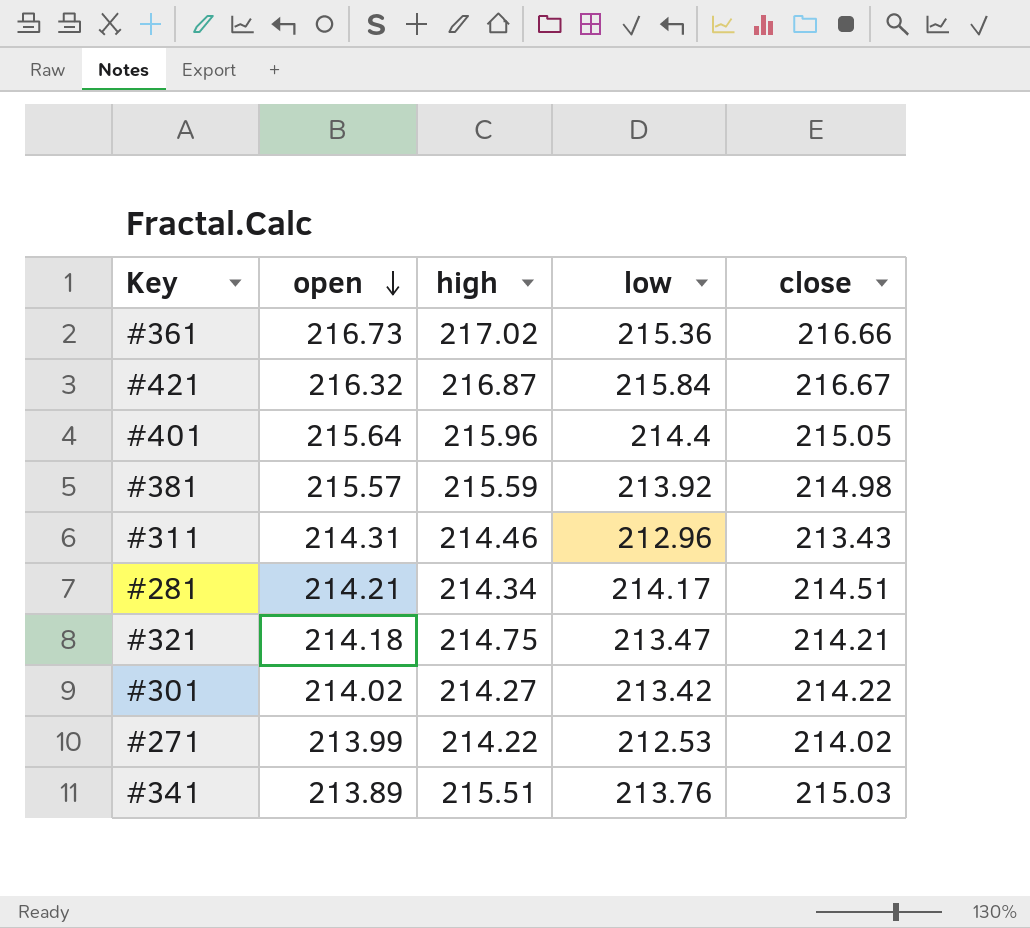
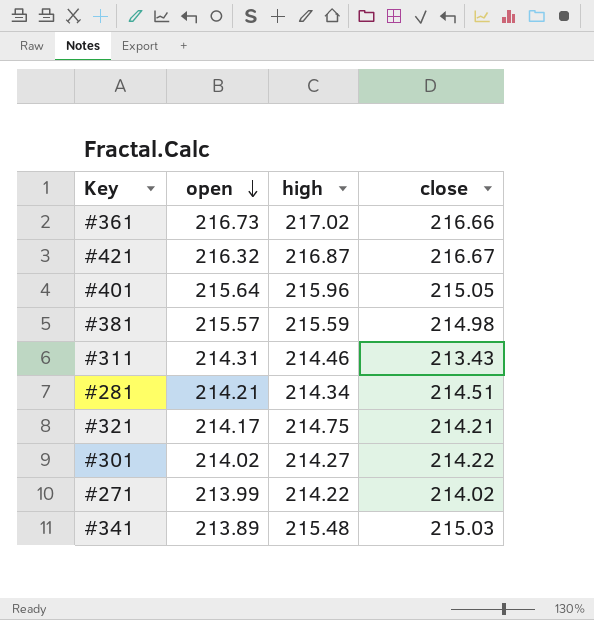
column low | position: 4 -> none
#321 | open: 214.18 -> 214.17
#341 | high: 215.51 -> 215.48

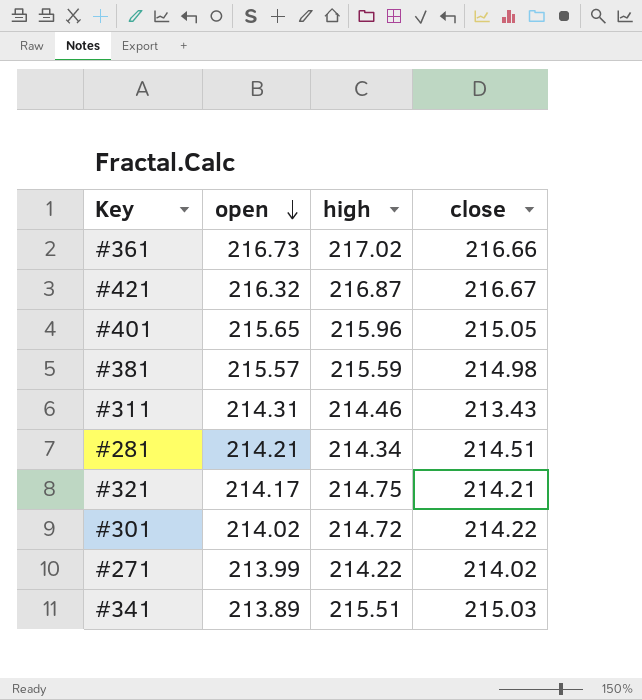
#401 | open: 215.64 -> 215.65
#301 | high: 214.27 -> 214.72
#341 | high: 215.48 -> 215.51

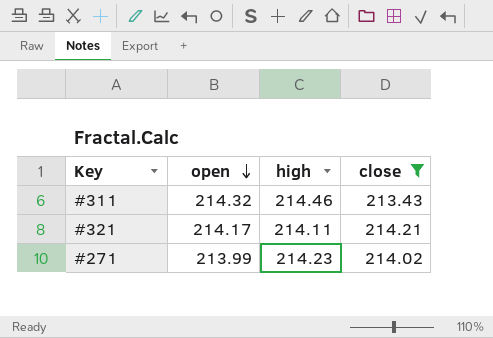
filter: none -> close <= 214.21
#311 | open: 214.31 -> 214.32
#321 | high: 214.75 -> 214.11
#271 | high: 214.22 -> 214.23

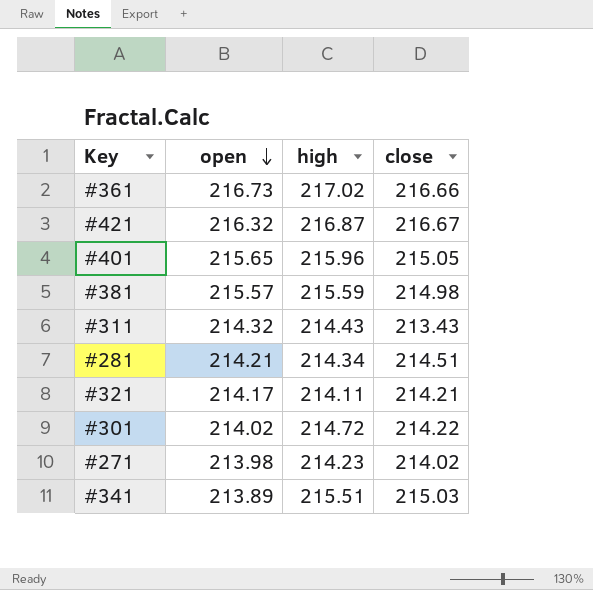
filter: close <= 214.21 -> none
#311 | high: 214.46 -> 214.43
#271 | open: 213.99 -> 213.98

